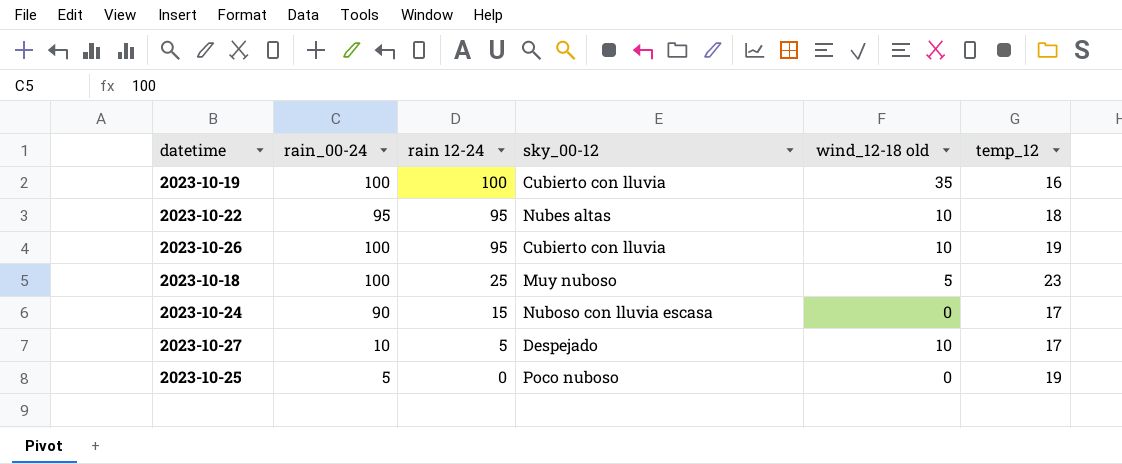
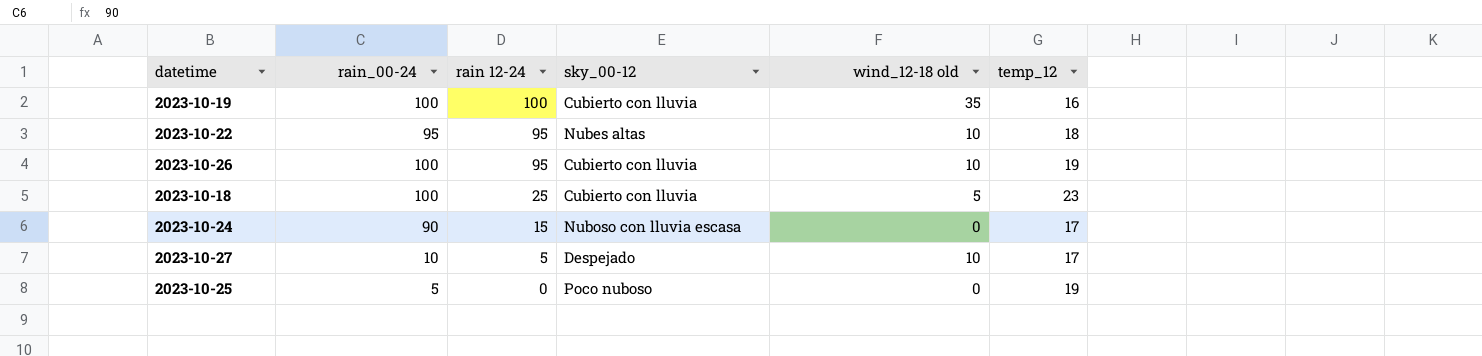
2023-10-18 | sky_00-12: Muy nuboso -> Cubierto con lluvia

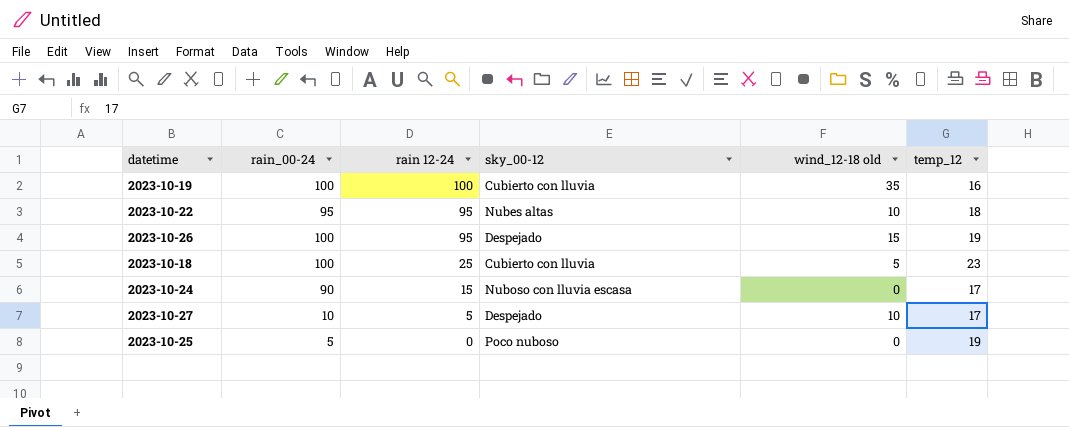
2023-10-26 | sky_00-12: Cubierto con lluvia -> Despejado
2023-10-26 | wind_12-18 old: 10 -> 15

